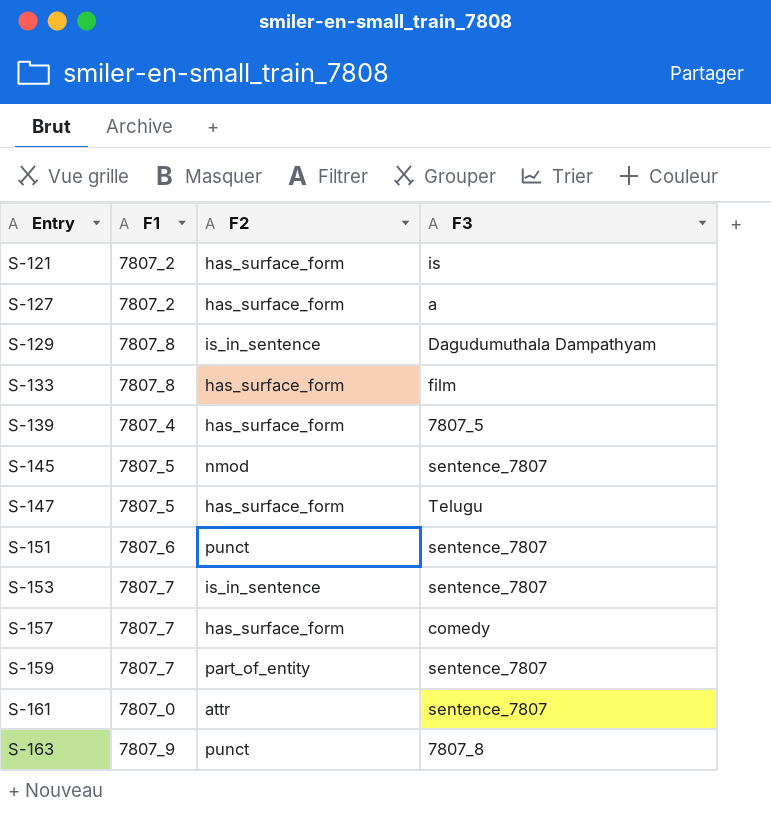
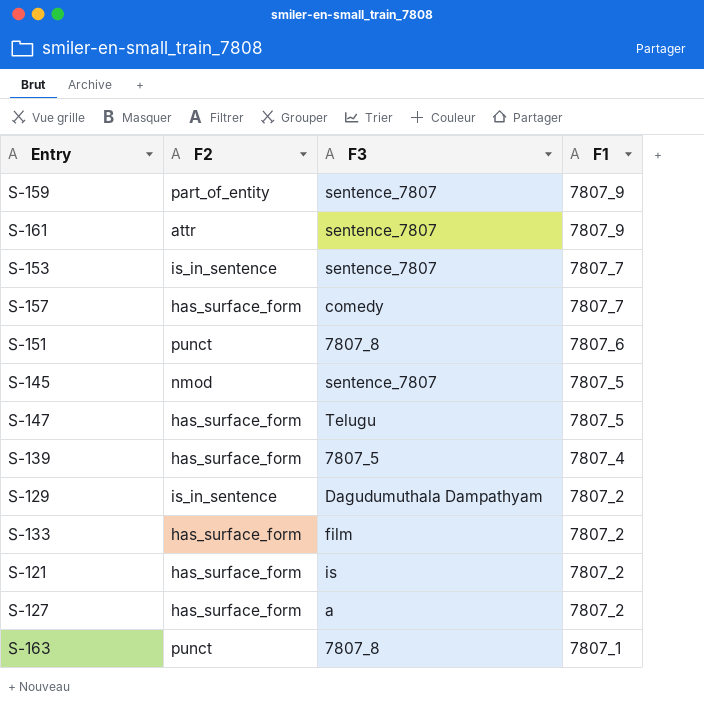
row order: Entry ascending -> F1 descending
column F1 | position: 2 -> 4
S-159 | F1: 7807_7 -> 7807_9
S-161 | F1: 7807_0 -> 7807_9
S-151 | F3: sentence_7807 -> 7807_8
S-129 | F1: 7807_8 -> 7807_2
S-133 | F1: 7807_8 -> 7807_2
S-163 | F1: 7807_9 -> 7807_1

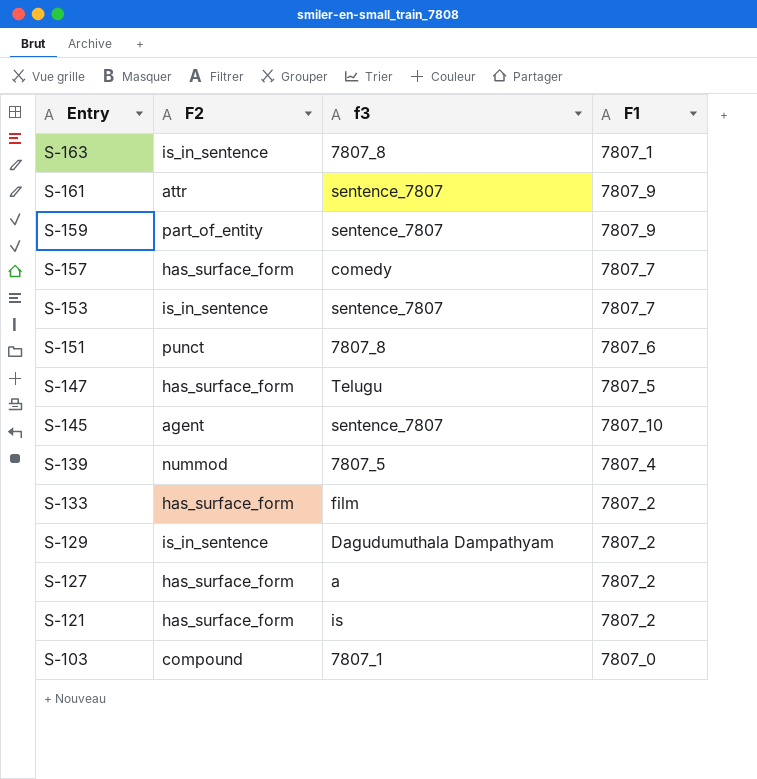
row order: F1 descending -> Entry descending
column name: F3 -> f3
S-163 | F2: punct -> is_in_sentence
S-145 | F2: nmod -> agent
S-145 | F1: 7807_5 -> 7807_10
S-139 | F2: has_surface_form -> nummod
row S-103: none -> compound | 7807_1 | 7807_0

